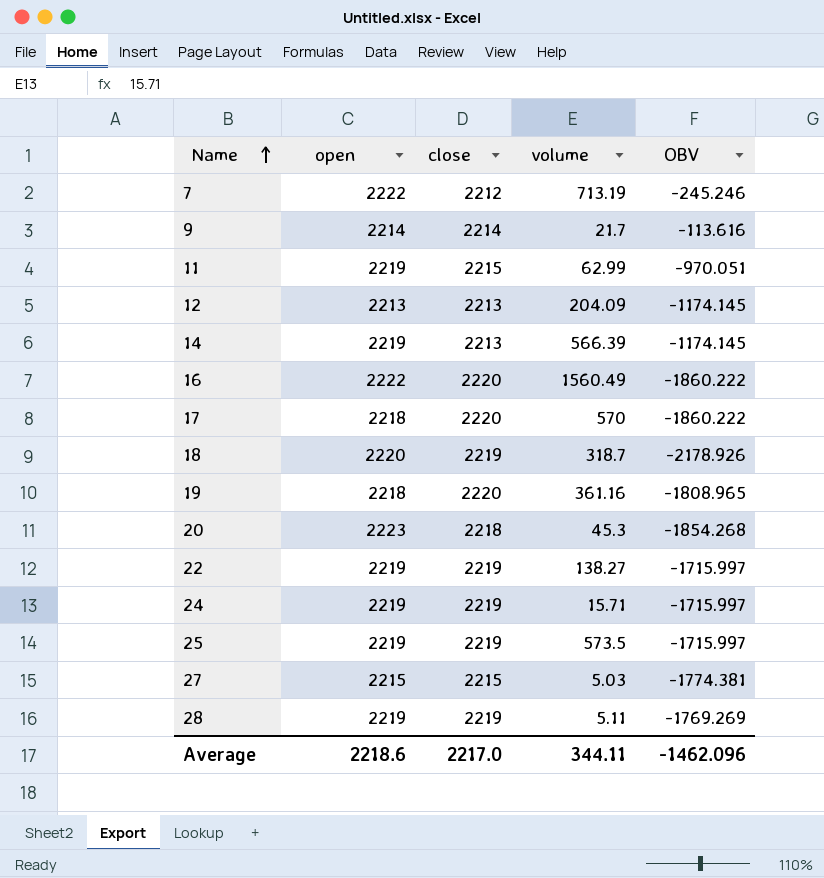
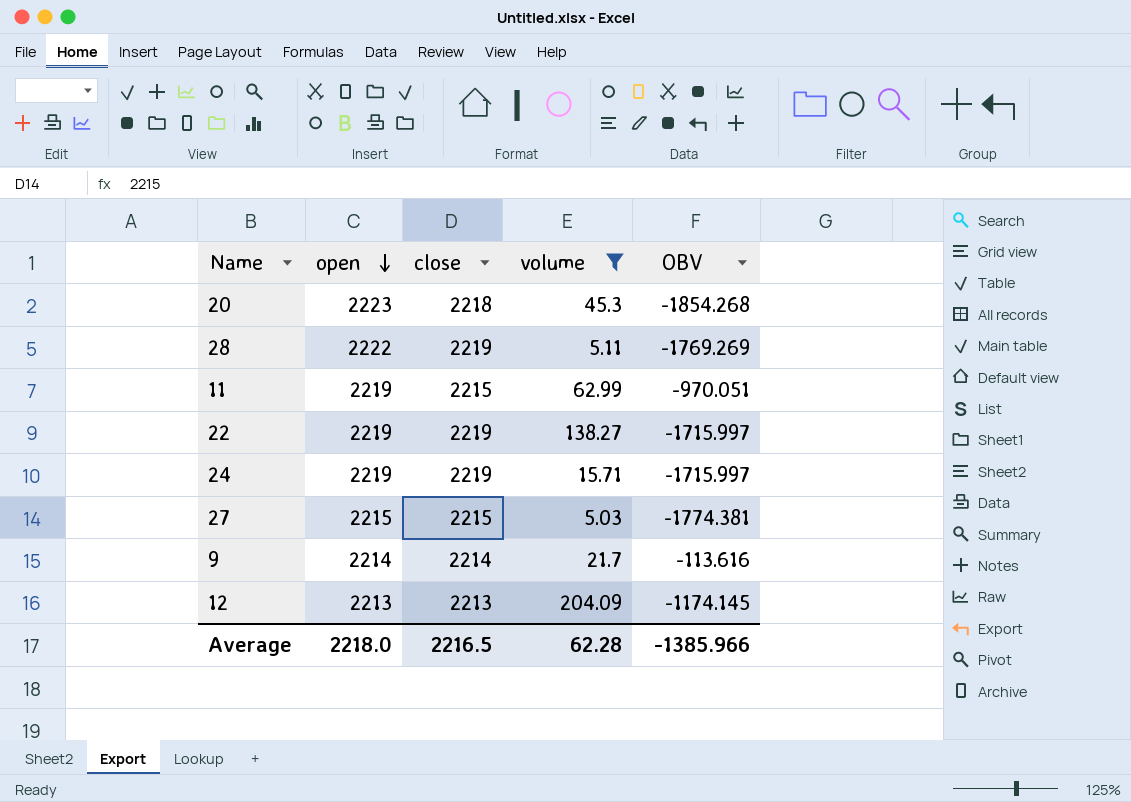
filter: none -> volume <= 204.09
row order: Name ascending -> open descending
28 | open: 2219 -> 2222
Average | open: 2218.6 -> 2218.0
Average | close: 2217.0 -> 2216.5
Average | volume: 344.11 -> 62.28
Average | OBV: -1462.096 -> -1385.966

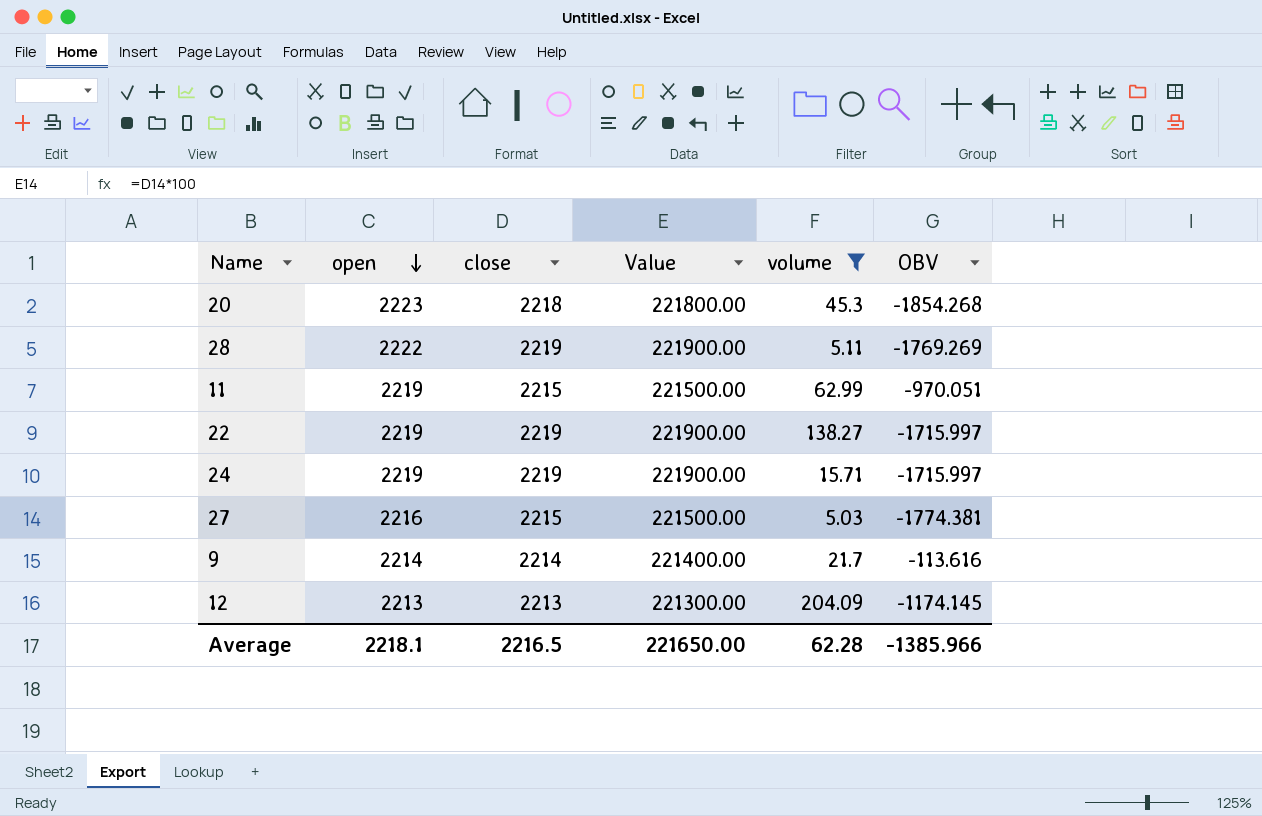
column Value | formula: none -> [close] * 100
27 | open: 2215 -> 2216
Average | open: 2218.0 -> 2218.1

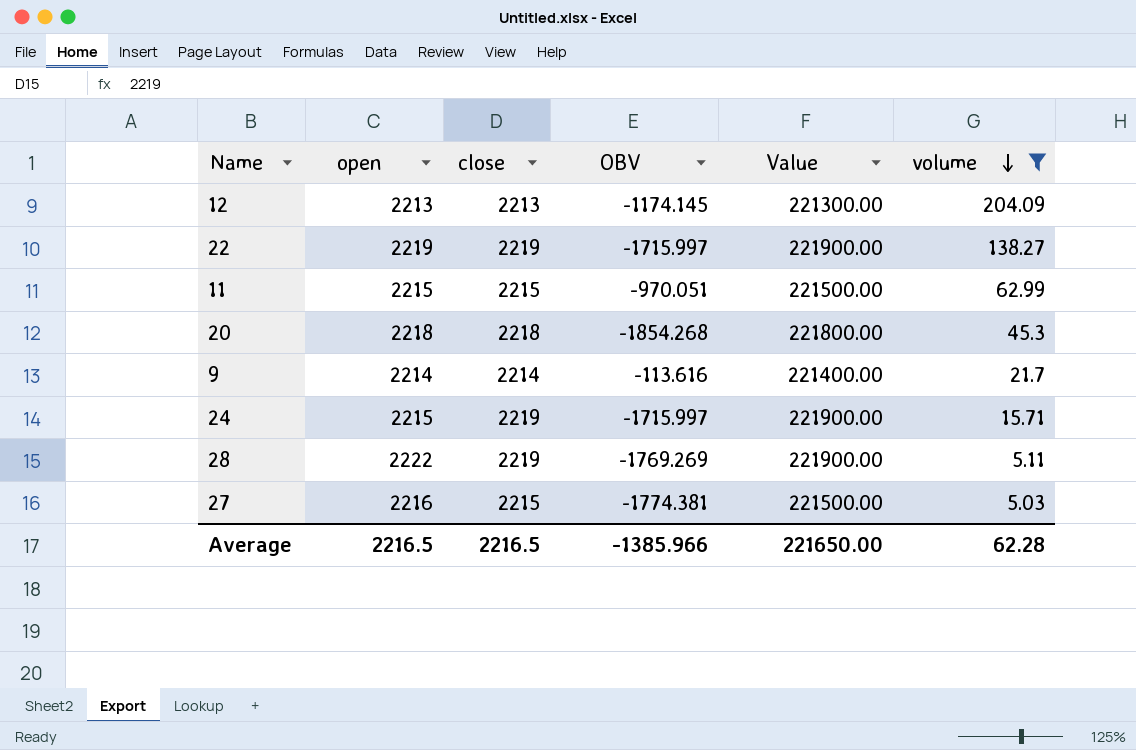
row order: open descending -> volume descending
column OBV | position: 6 -> 4
11 | open: 2219 -> 2215
20 | open: 2223 -> 2218
24 | open: 2219 -> 2215
Average | open: 2218.1 -> 2216.5

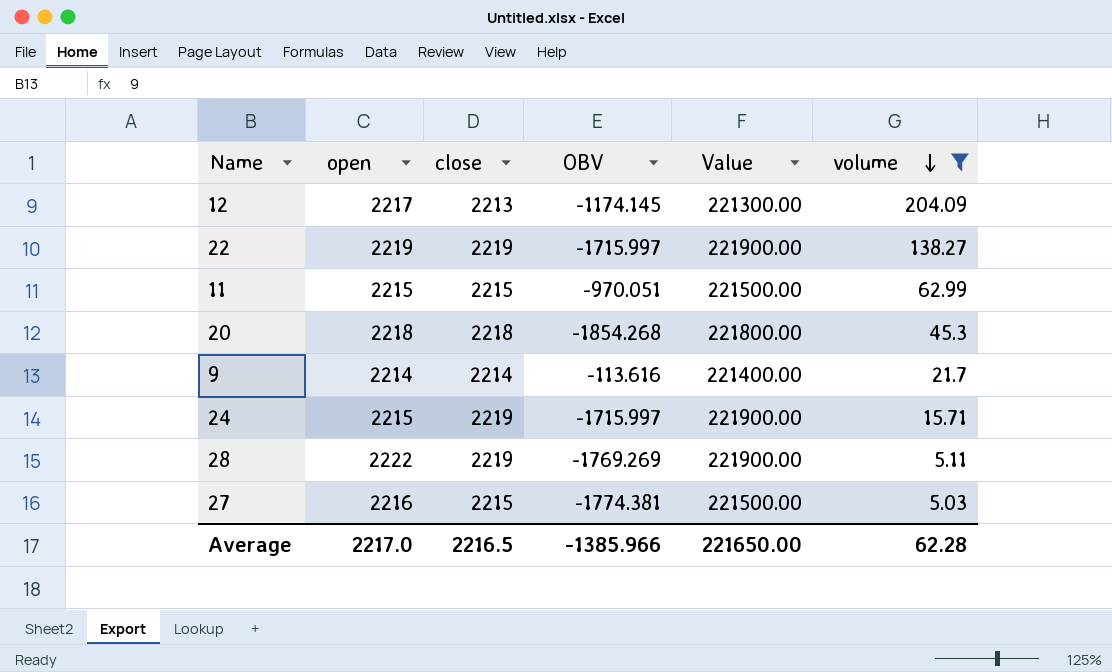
12 | open: 2213 -> 2217
Average | open: 2216.5 -> 2217.0

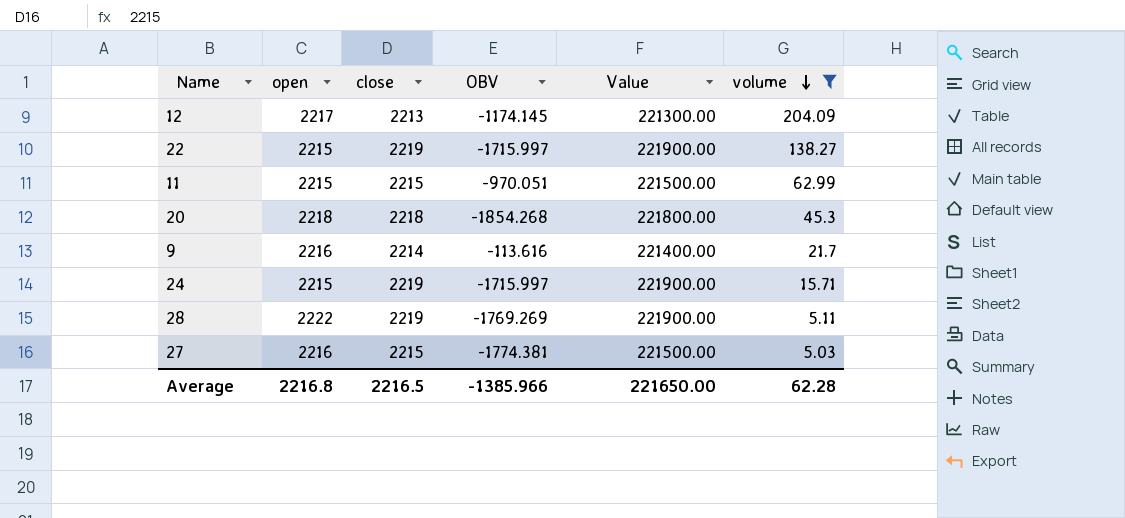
22 | open: 2219 -> 2215
9 | open: 2214 -> 2216
Average | open: 2217.0 -> 2216.8

